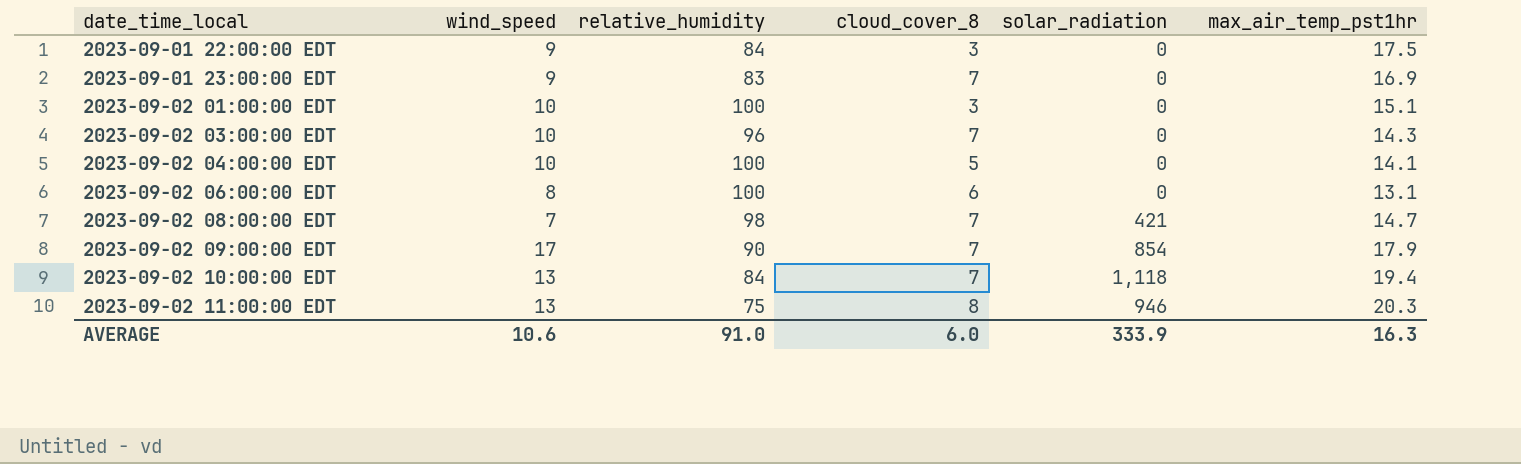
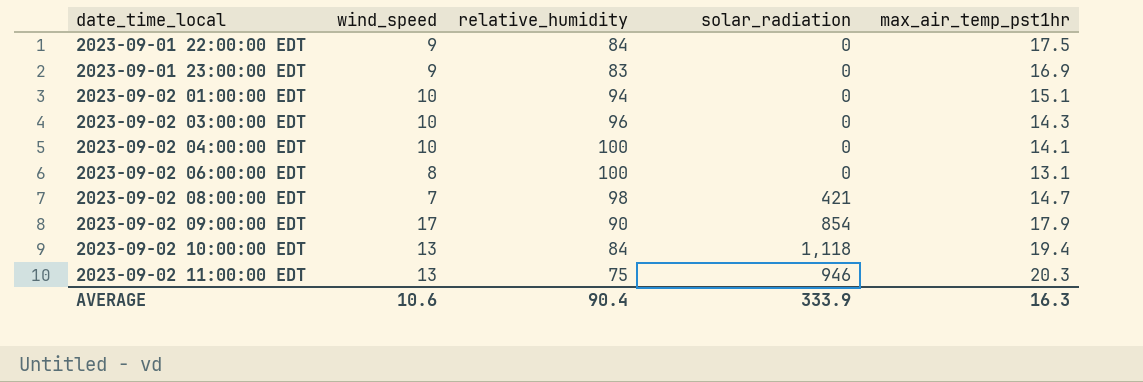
column cloud_cover_8 | position: 4 -> none
2023-09-02 01:00:00 EDT | relative_humidity: 100 -> 94
AVERAGE | relative_humidity: 91.0 -> 90.4

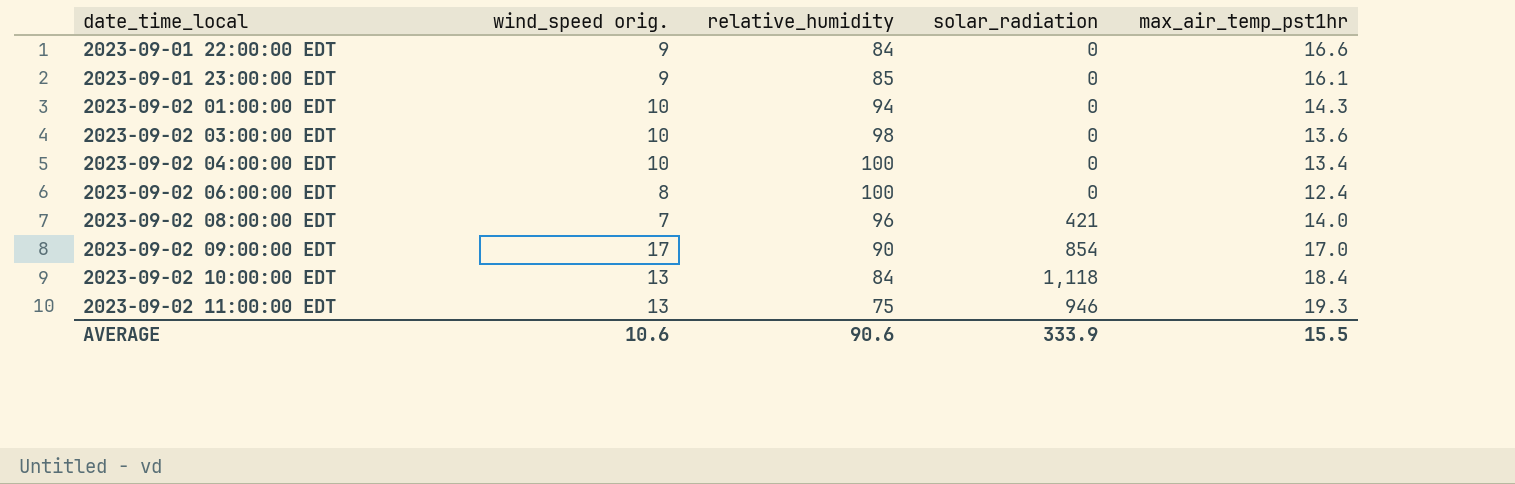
column name: wind_speed -> wind_speed orig.
2023-09-01 22:00:00 EDT | max_air_temp_pst1hr: 17.5 -> 16.6
2023-09-01 23:00:00 EDT | relative_humidity: 83 -> 85
2023-09-01 23:00:00 EDT | max_air_temp_pst1hr: 16.9 -> 16.1
2023-09-02 01:00:00 EDT | max_air_temp_pst1hr: 15.1 -> 14.3
2023-09-02 03:00:00 EDT | relative_humidity: 96 -> 98
2023-09-02 03:00:00 EDT | max_air_temp_pst1hr: 14.3 -> 13.6
2023-09-02 04:00:00 EDT | max_air_temp_pst1hr: 14.1 -> 13.4
2023-09-02 06:00:00 EDT | max_air_temp_pst1hr: 13.1 -> 12.4
2023-09-02 08:00:00 EDT | relative_humidity: 98 -> 96
2023-09-02 08:00:00 EDT | max_air_temp_pst1hr: 14.7 -> 14.0
2023-09-02 09:00:00 EDT | max_air_temp_pst1hr: 17.9 -> 17.0
2023-09-02 10:00:00 EDT | max_air_temp_pst1hr: 19.4 -> 18.4
2023-09-02 11:00:00 EDT | max_air_temp_pst1hr: 20.3 -> 19.3
AVERAGE | relative_humidity: 90.4 -> 90.6
AVERAGE | max_air_temp_pst1hr: 16.3 -> 15.5

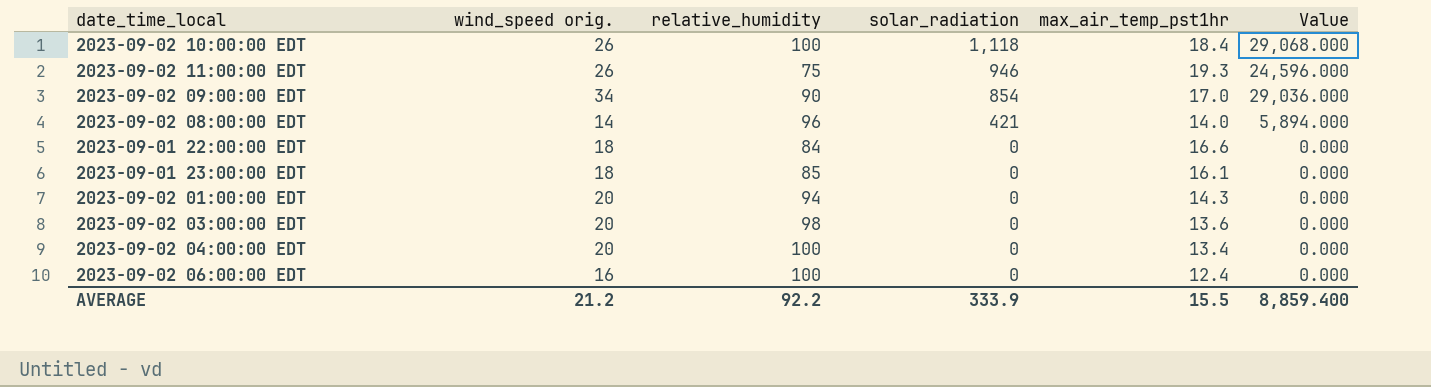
row order: date_time_local ascending -> solar_radiation descending
column Value | formula: none -> [wind_speed orig.] * [solar_radiation]
2023-09-02 10:00:00 EDT | wind_speed orig.: 13 -> 26
2023-09-02 10:00:00 EDT | relative_humidity: 84 -> 100
2023-09-02 11:00:00 EDT | wind_speed orig.: 13 -> 26
2023-09-02 09:00:00 EDT | wind_speed orig.: 17 -> 34
2023-09-02 08:00:00 EDT | wind_speed orig.: 7 -> 14
2023-09-01 22:00:00 EDT | wind_speed orig.: 9 -> 18
2023-09-01 23:00:00 EDT | wind_speed orig.: 9 -> 18
2023-09-02 01:00:00 EDT | wind_speed orig.: 10 -> 20
2023-09-02 03:00:00 EDT | wind_speed orig.: 10 -> 20
2023-09-02 04:00:00 EDT | wind_speed orig.: 10 -> 20
2023-09-02 06:00:00 EDT | wind_speed orig.: 8 -> 16
AVERAGE | wind_speed orig.: 10.6 -> 21.2
AVERAGE | relative_humidity: 90.6 -> 92.2

